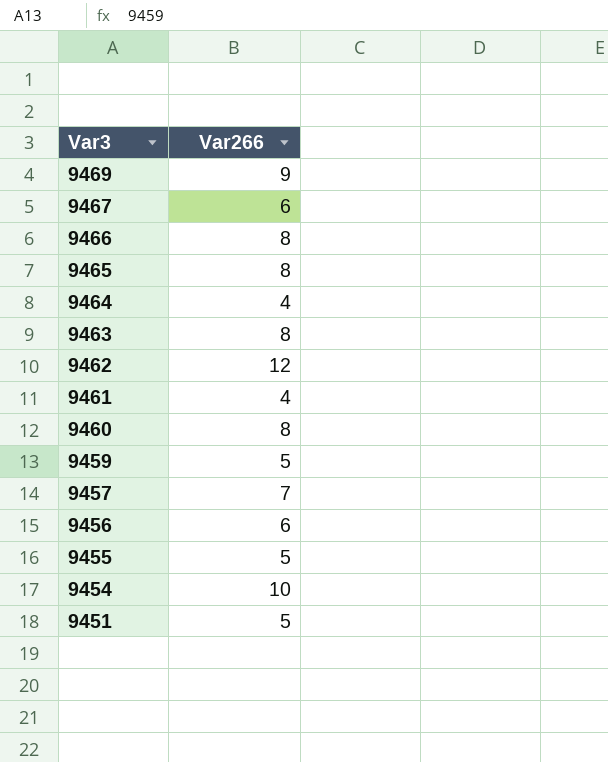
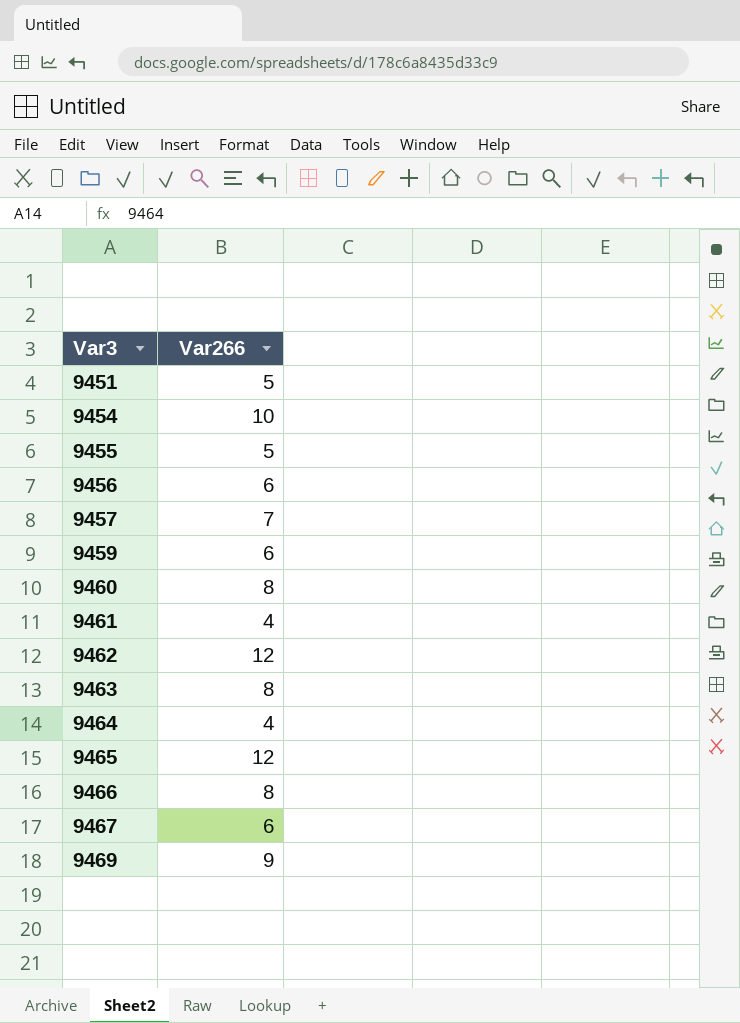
row order: Var3 descending -> Var3 ascending
9459 | Var266: 5 -> 6
9465 | Var266: 8 -> 12

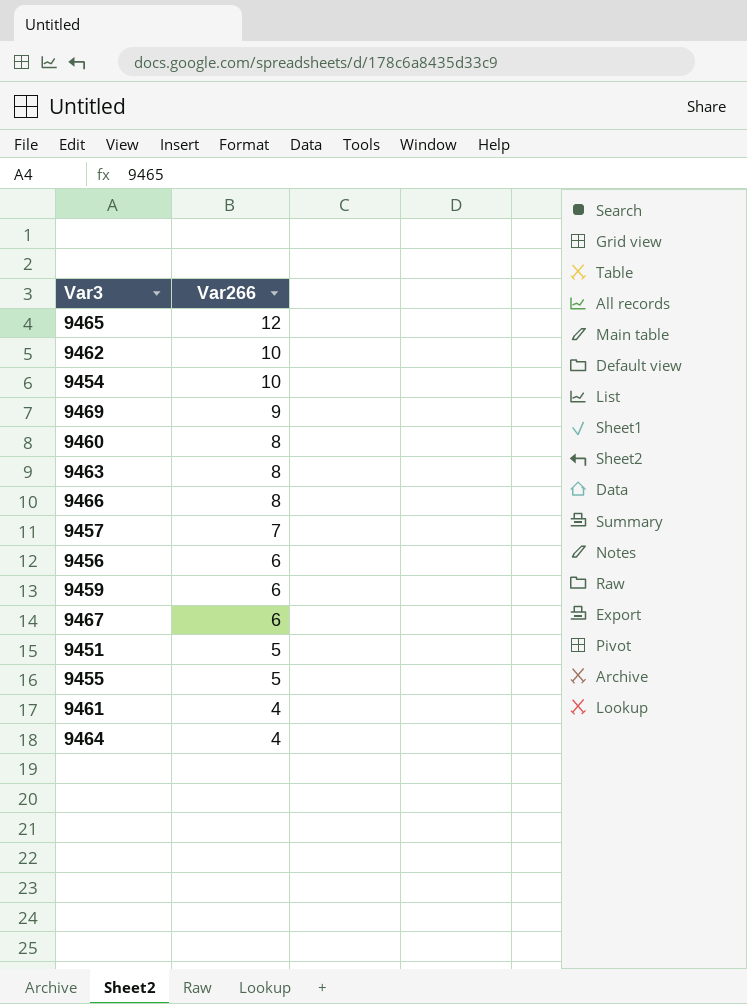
row order: Var3 ascending -> Var266 descending
9462 | Var266: 12 -> 10

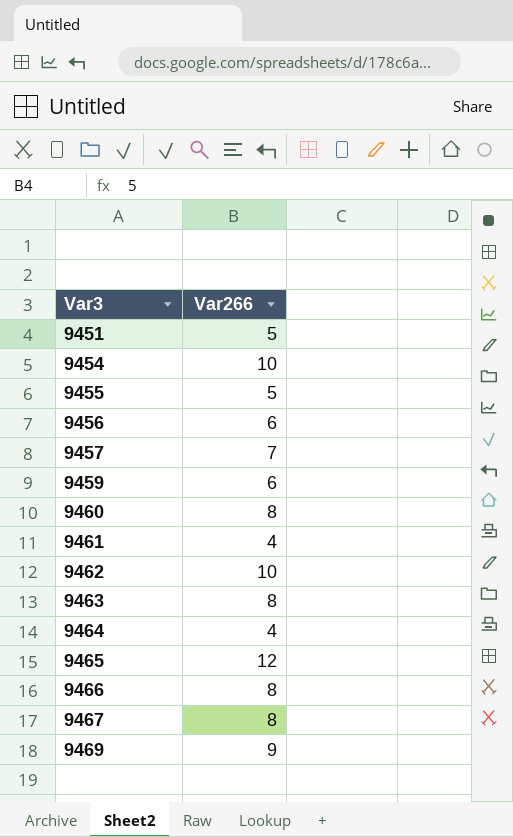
row order: Var266 descending -> Var3 ascending
9467 | Var266: 6 -> 8

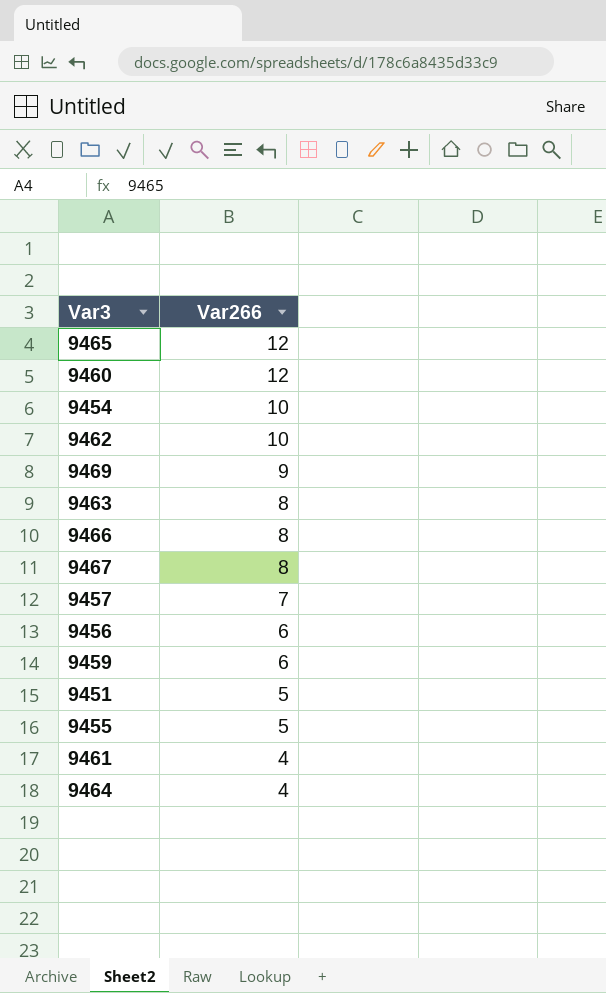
row order: Var3 ascending -> Var266 descending
9460 | Var266: 8 -> 12

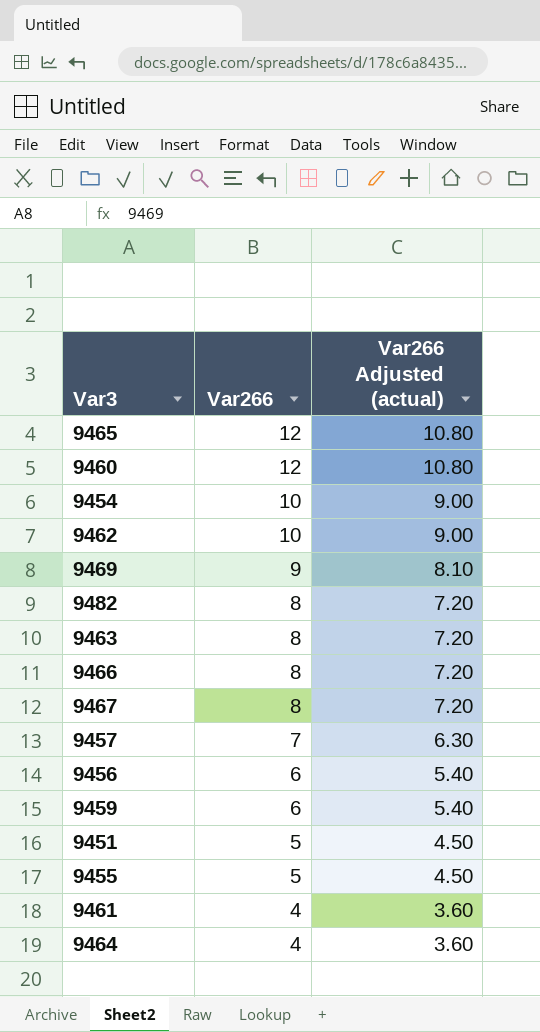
column Var266 Adjusted (actual) | formula: none -> [Var266] * 0.9
row 9482: none -> 8 | 7.20

